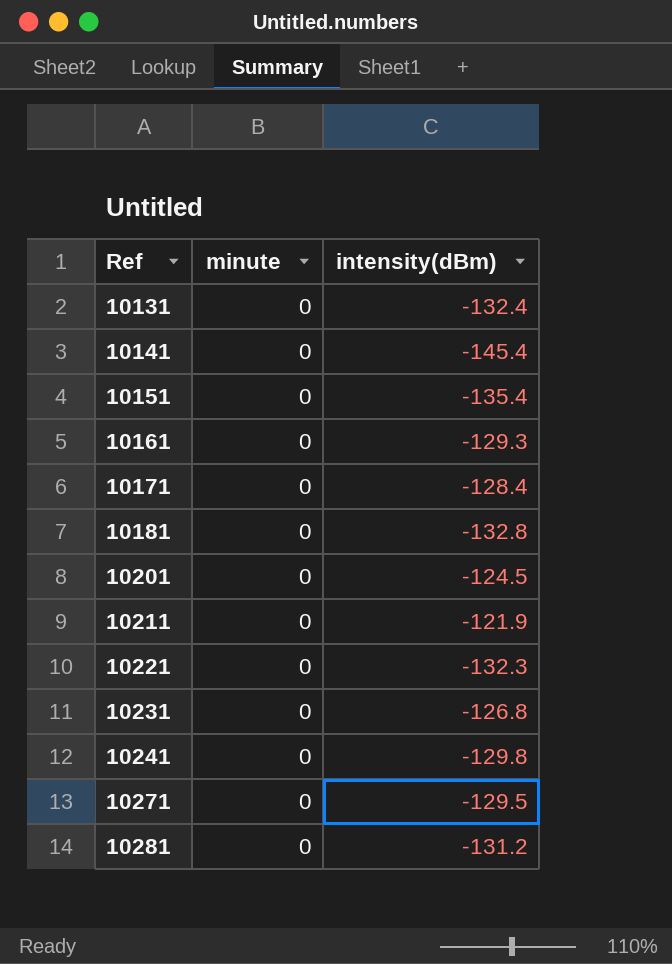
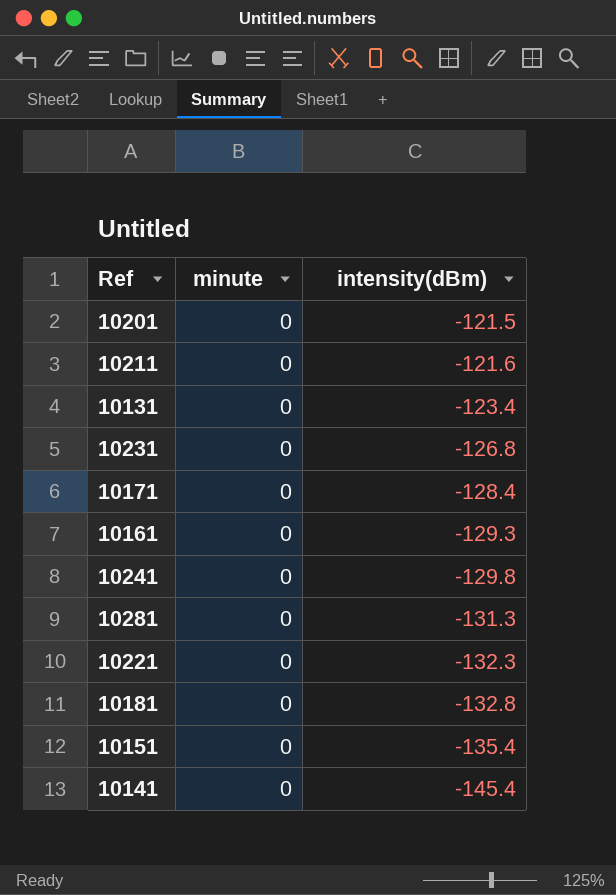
row order: Ref ascending -> intensity(dBm) descending
row 10271: 0 | -129.5 -> none
10201 | intensity(dBm): -124.5 -> -121.5
10211 | intensity(dBm): -121.9 -> -121.6
10131 | intensity(dBm): -132.4 -> -123.4
10281 | intensity(dBm): -131.2 -> -131.3

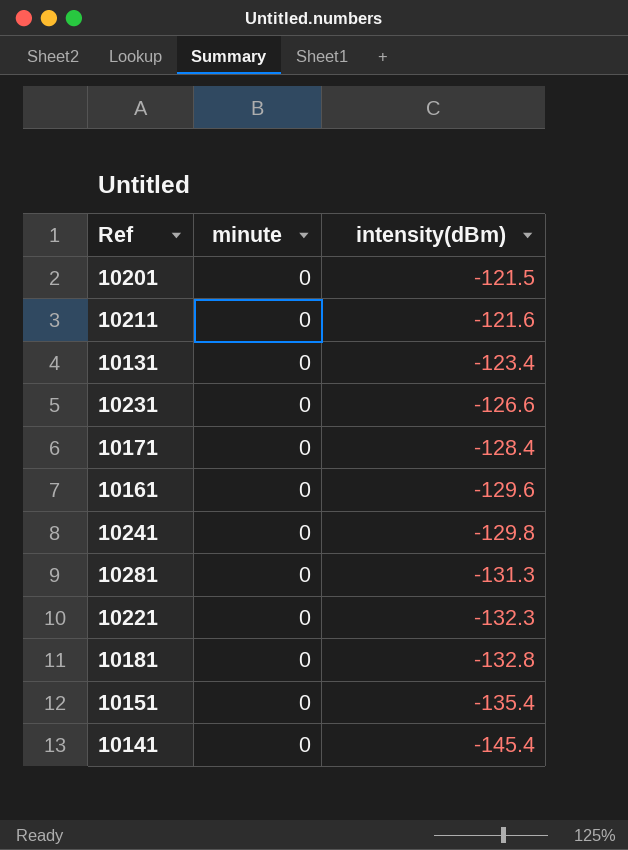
10231 | intensity(dBm): -126.8 -> -126.6
10161 | intensity(dBm): -129.3 -> -129.6

